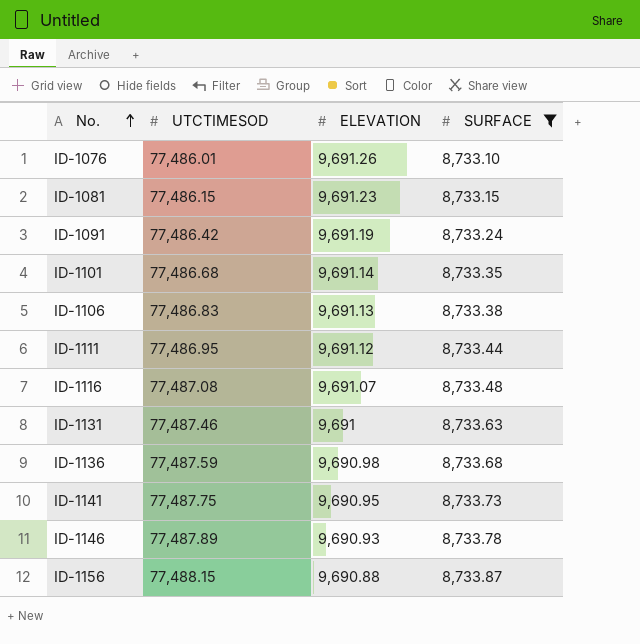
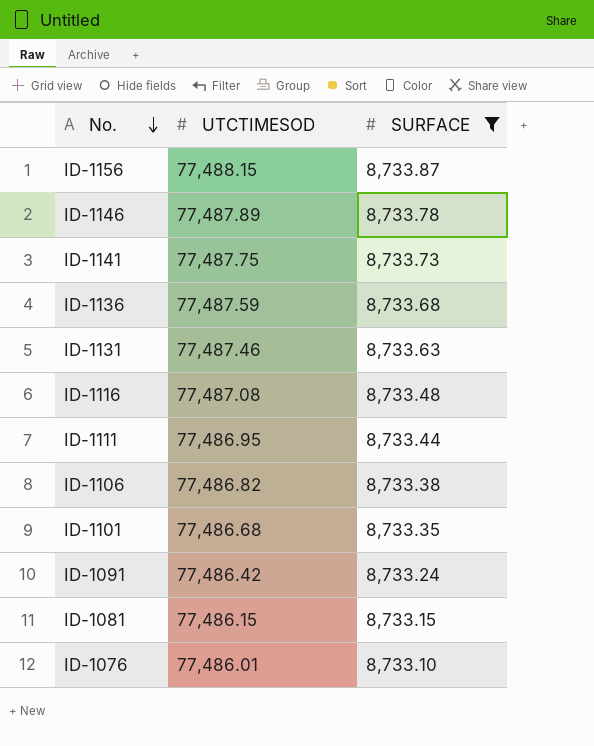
row order: No. ascending -> No. descending
column ELEVATION | position: 3 -> none
ID-1106 | UTCTIMESOD: 77,486.83 -> 77,486.82

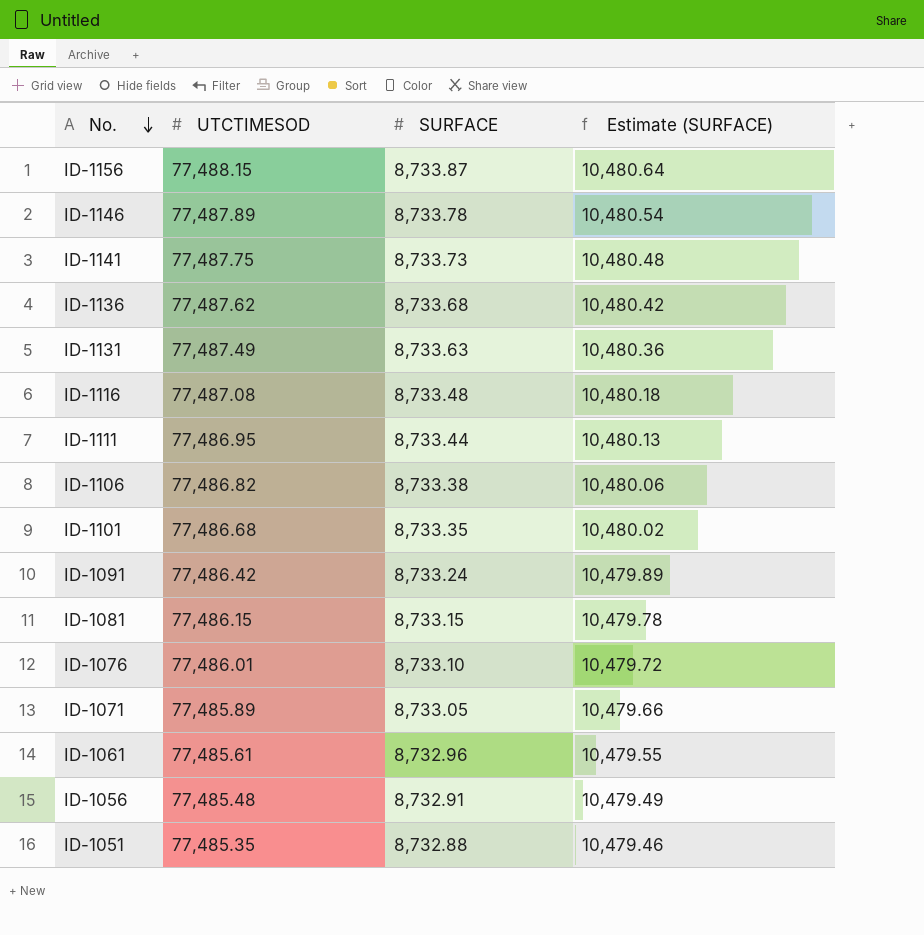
filter: SURFACE >= 8,733.10 -> none
column Estimate (SURFACE) | formula: none -> [SURFACE] * 1.2
ID-1136 | UTCTIMESOD: 77,487.59 -> 77,487.62
ID-1131 | UTCTIMESOD: 77,487.46 -> 77,487.49

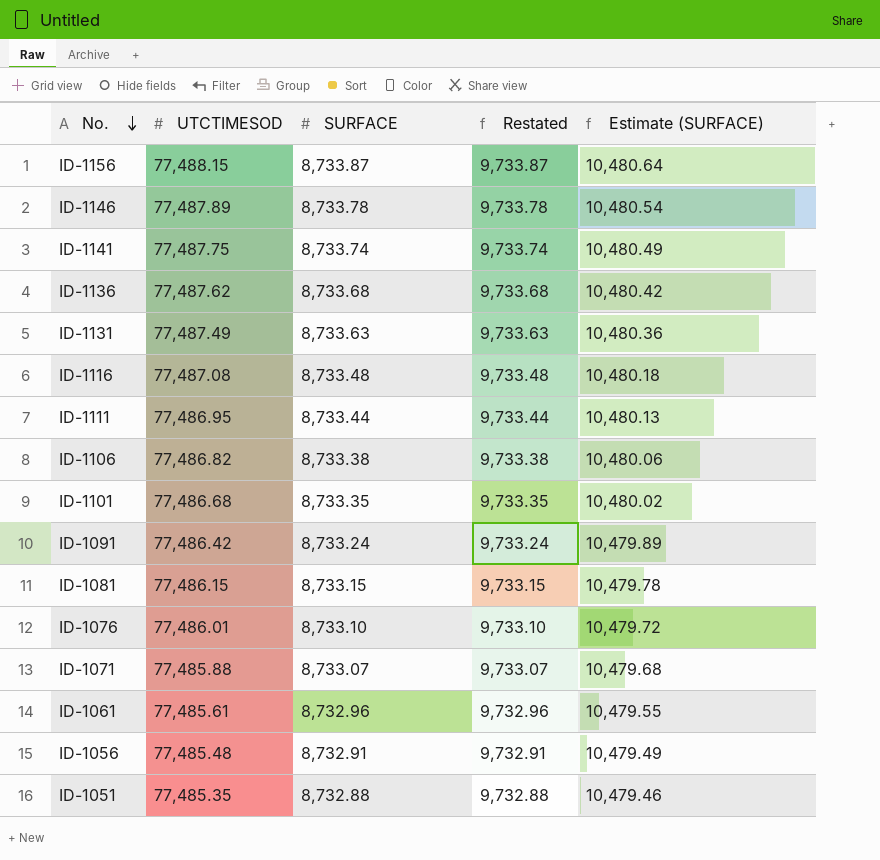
column Restated | formula: none -> [SURFACE] + 1000
ID-1141 | SURFACE: 8,733.73 -> 8,733.74
ID-1141 | Estimate (SURFACE): 10,480.48 -> 10,480.49
ID-1071 | UTCTIMESOD: 77,485.89 -> 77,485.88
ID-1071 | SURFACE: 8,733.05 -> 8,733.07
ID-1071 | Estimate (SURFACE): 10,479.66 -> 10,479.68

